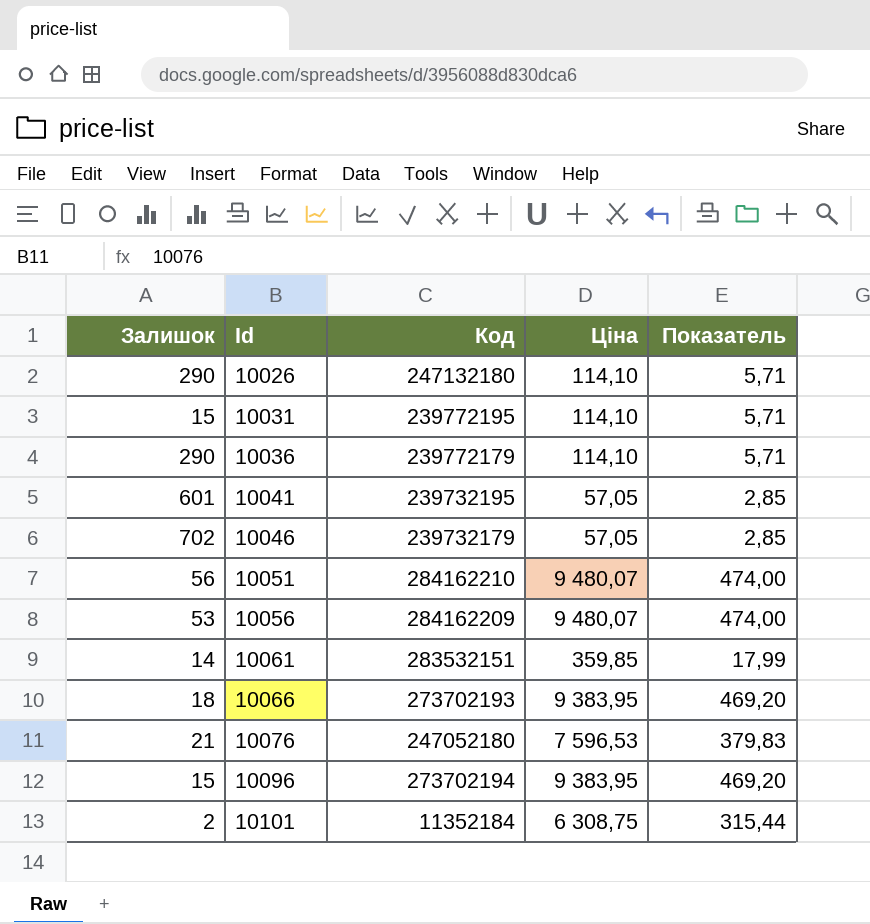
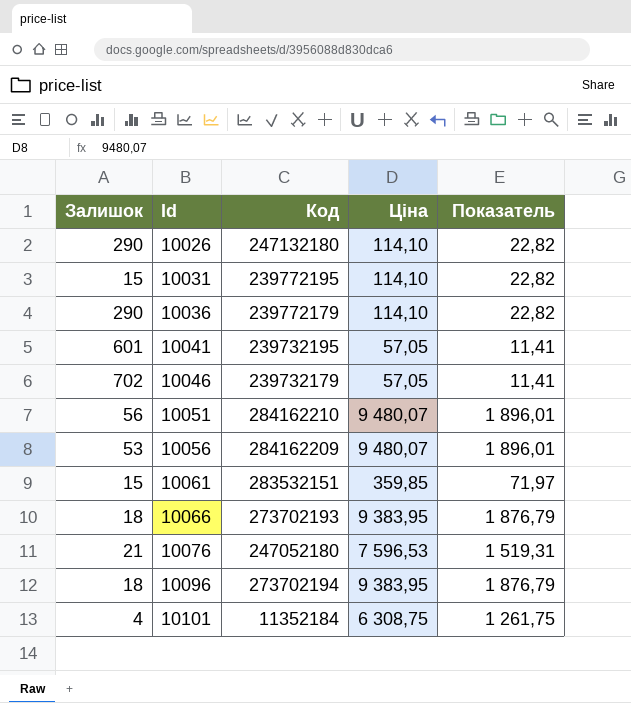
column Показатель | formula: [Ціна] * 0,05 -> [Ціна] * 0,2
10061 | Залишок: 14 -> 15
10096 | Залишок: 15 -> 18
10101 | Залишок: 2 -> 4

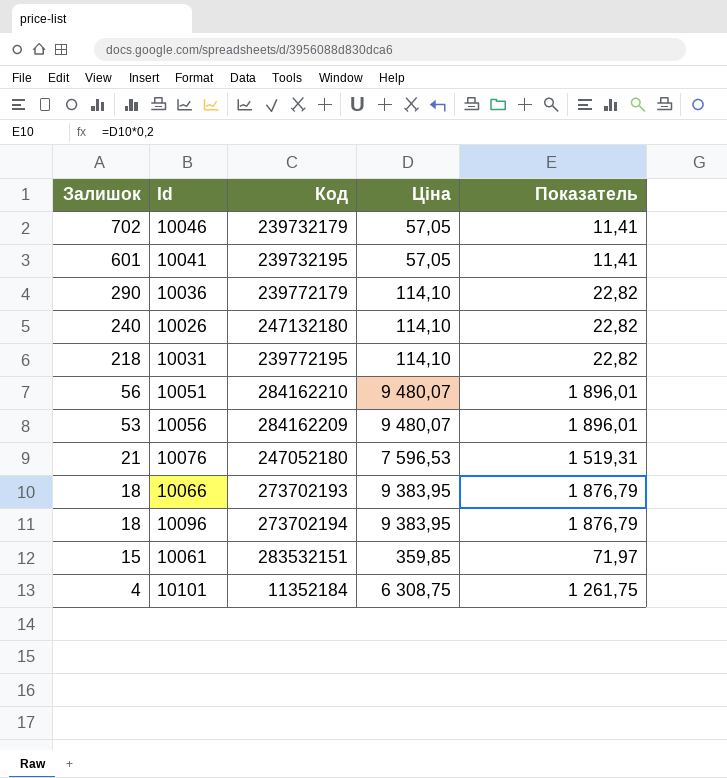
row order: Id ascending -> Залишок descending
10026 | Залишок: 290 -> 240
10031 | Залишок: 15 -> 218

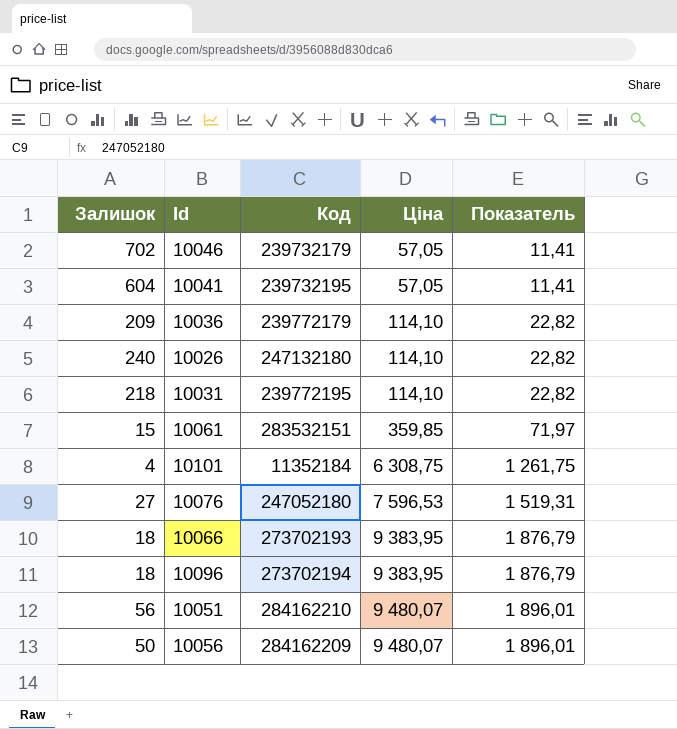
row order: Залишок descending -> Ціна ascending
10041 | Залишок: 601 -> 604
10036 | Залишок: 290 -> 209
10076 | Залишок: 21 -> 27
10056 | Залишок: 53 -> 50

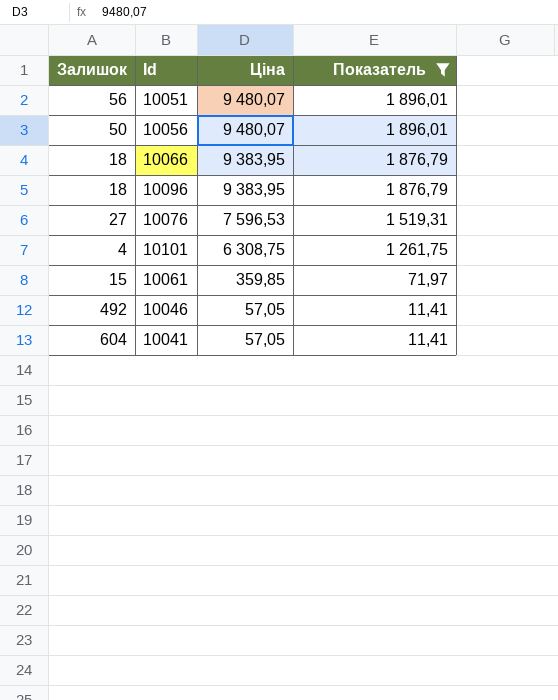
filter: none -> Показатель != 22,82
row order: Ціна ascending -> Ціна descending
column Код | position: 3 -> none
10046 | Залишок: 702 -> 492

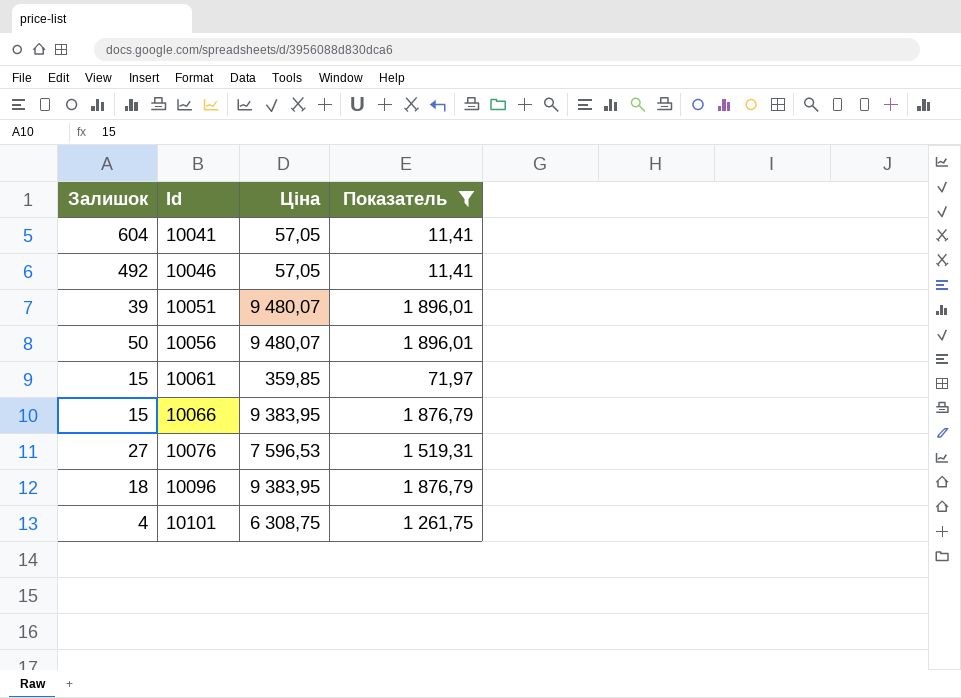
row order: Ціна descending -> Id ascending
10051 | Залишок: 56 -> 39
10066 | Залишок: 18 -> 15

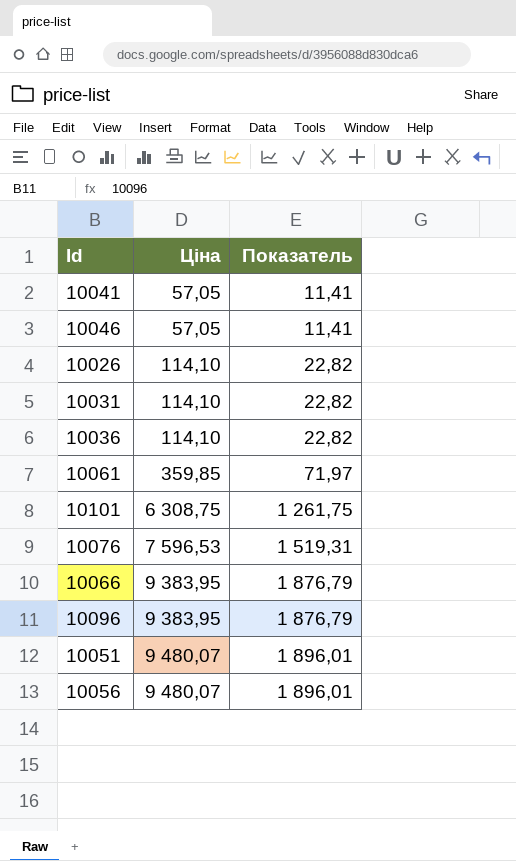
filter: Показатель != 22,82 -> none
row order: Id ascending -> Ціна ascending
column Залишок | position: 1 -> none

